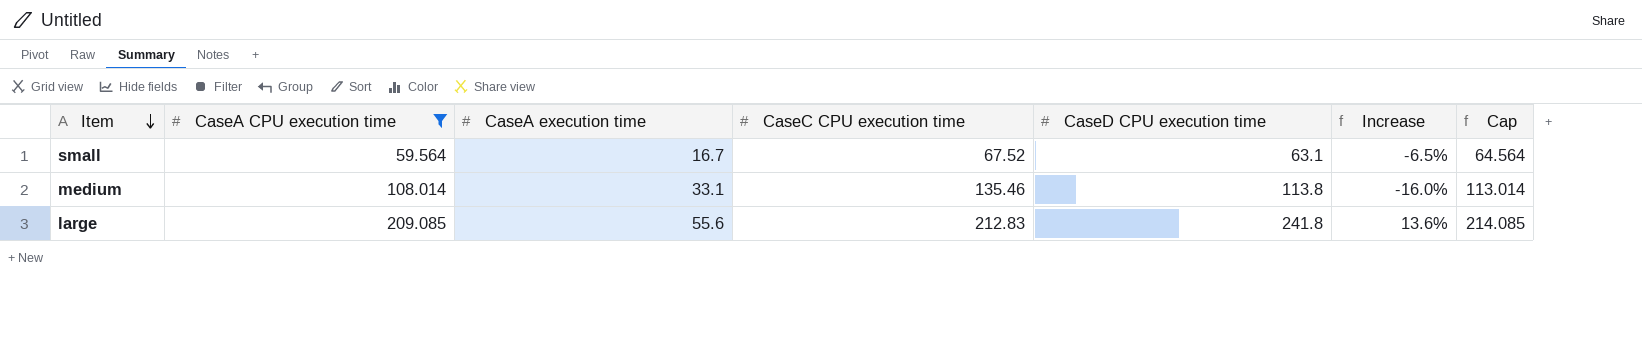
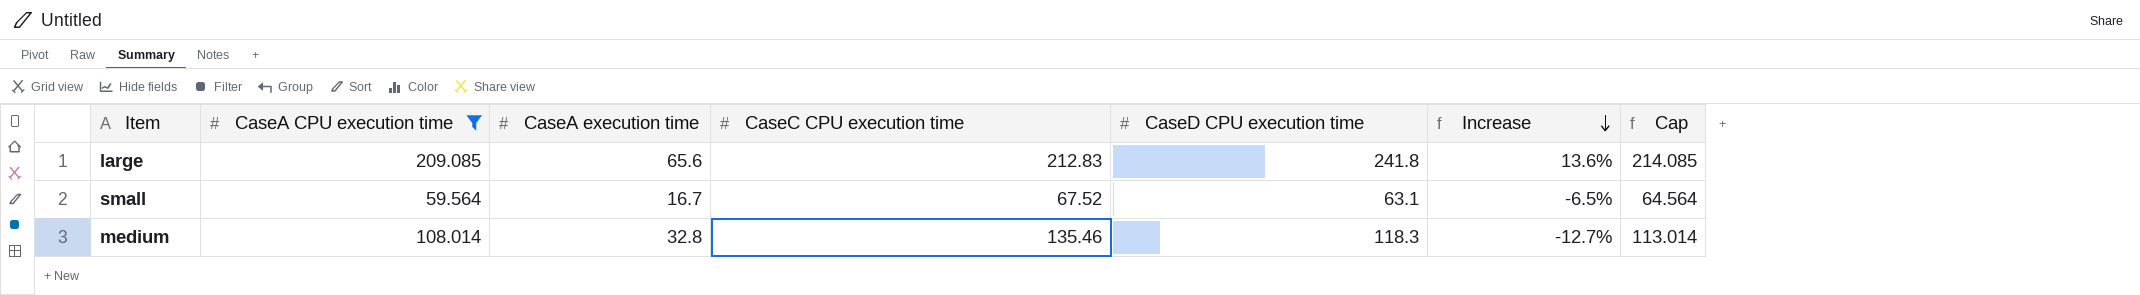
row order: Item descending -> Increase descending
large | CaseA execution time: 55.6 -> 65.6
medium | CaseA execution time: 33.1 -> 32.8
medium | CaseD CPU execution time: 113.8 -> 118.3
medium | Increase: -16.0% -> -12.7%

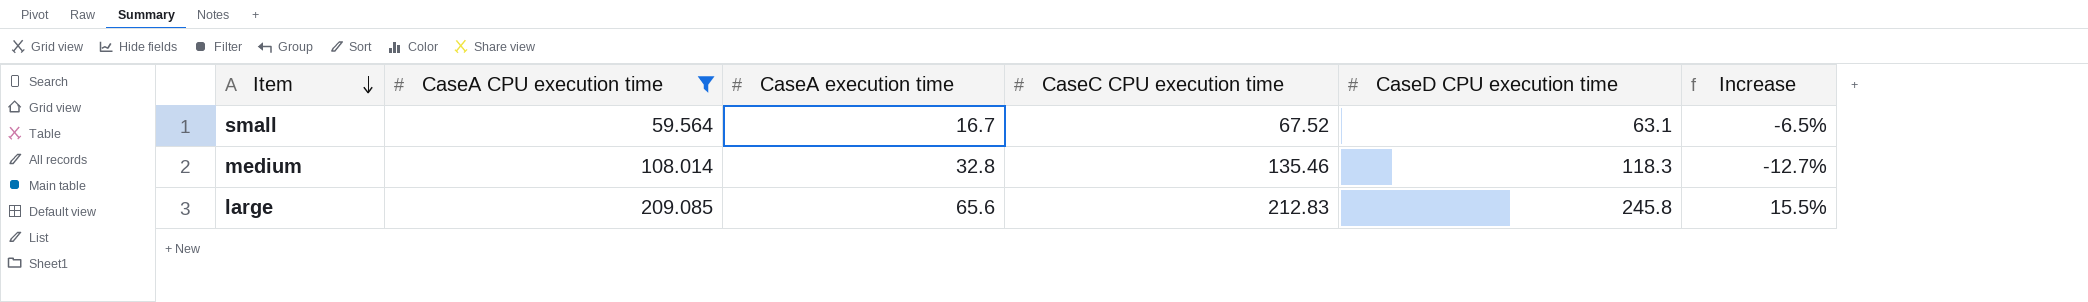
row order: Increase descending -> Item descending
column Cap | formula: [CaseA CPU execution time] + 5 -> none
large | CaseD CPU execution time: 241.8 -> 245.8
large | Increase: 13.6% -> 15.5%

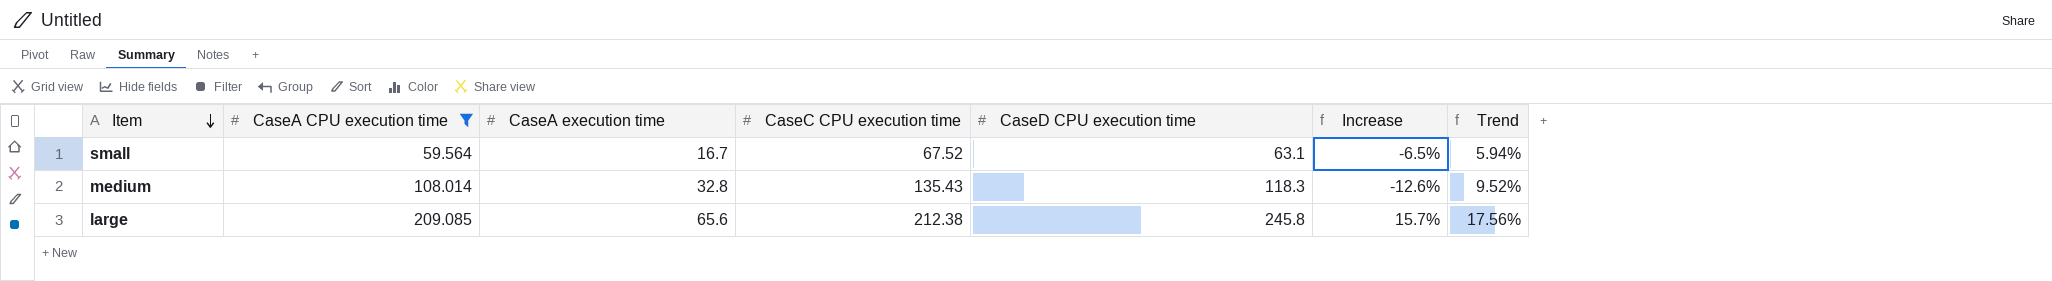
column Trend | formula: none -> ([CaseD CPU execution time] - [CaseA CPU execution time]) / [CaseA CPU execution time]
medium | CaseC CPU execution time: 135.46 -> 135.43
medium | Increase: -12.7% -> -12.6%
large | CaseC CPU execution time: 212.83 -> 212.38
large | Increase: 15.5% -> 15.7%

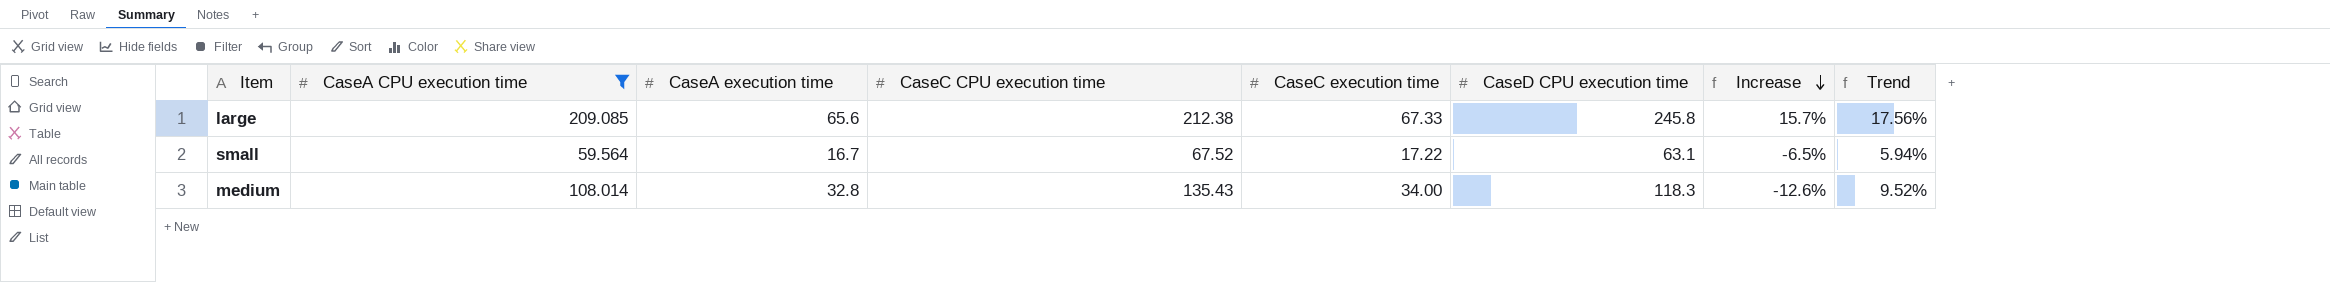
row order: Item descending -> Increase descending
column CaseC execution time | position: none -> 5

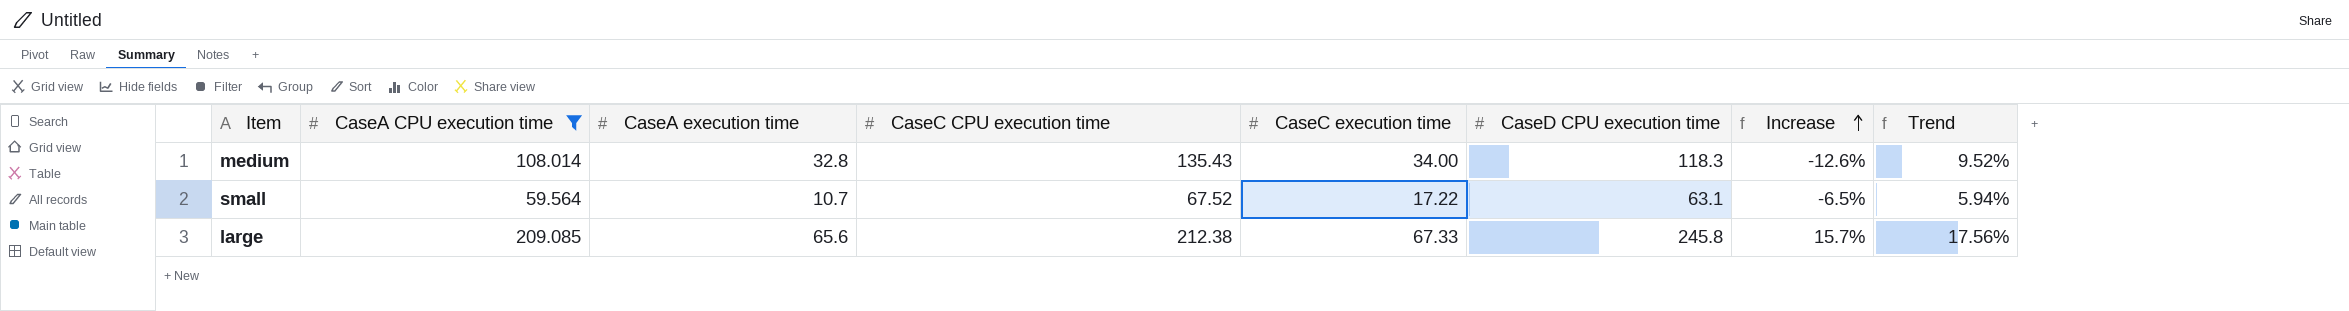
row order: Increase descending -> Increase ascending
small | CaseA execution time: 16.7 -> 10.7

